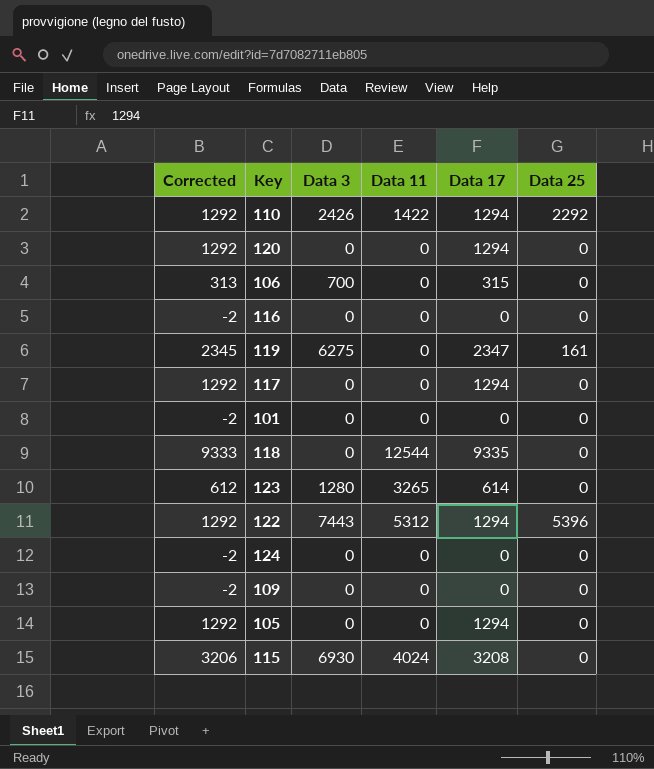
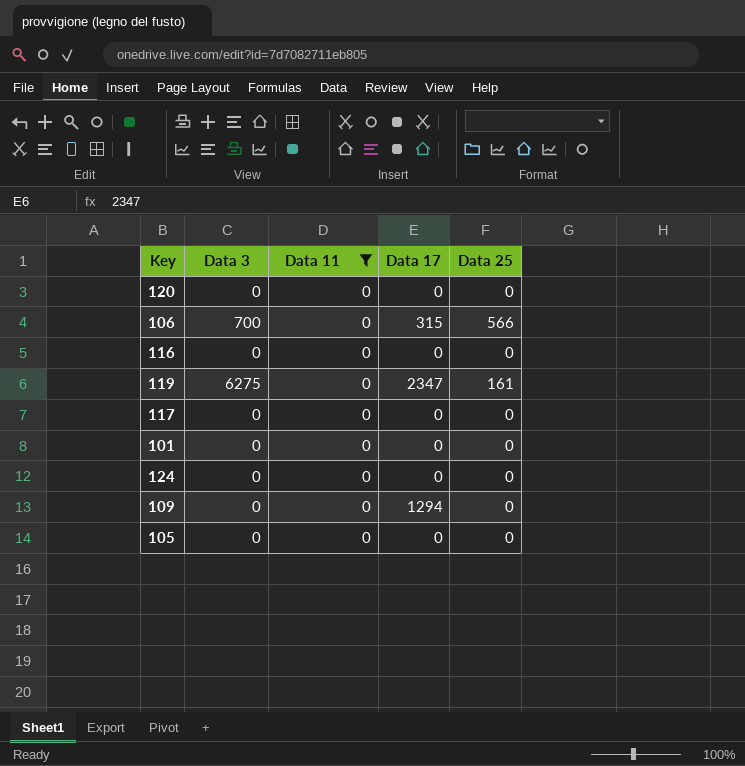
filter: none -> Data 11 = 0
column Corrected | formula: [Data 17] - 2 -> none
120 | Data 17: 1294 -> 0
106 | Data 25: 0 -> 566
117 | Data 17: 1294 -> 0
109 | Data 17: 0 -> 1294
105 | Data 17: 1294 -> 0

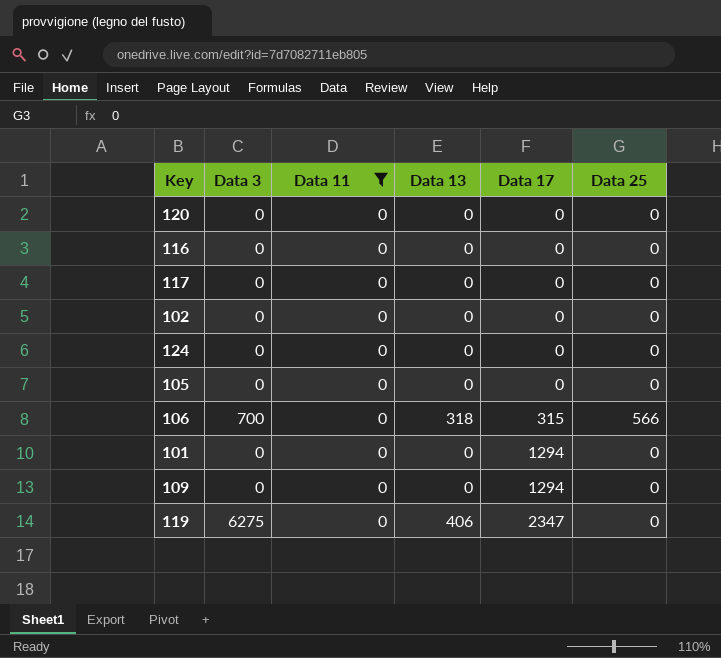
row order: none -> Data 17 ascending
column Data 13 | position: none -> 4
row 102: none -> 0 | 0 | 0 | 0 | 0
101 | Data 17: 0 -> 1294
119 | Data 25: 161 -> 0

